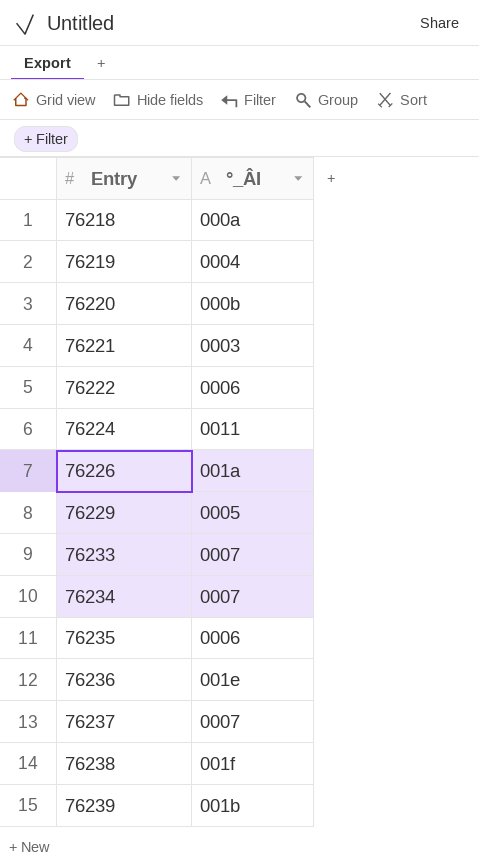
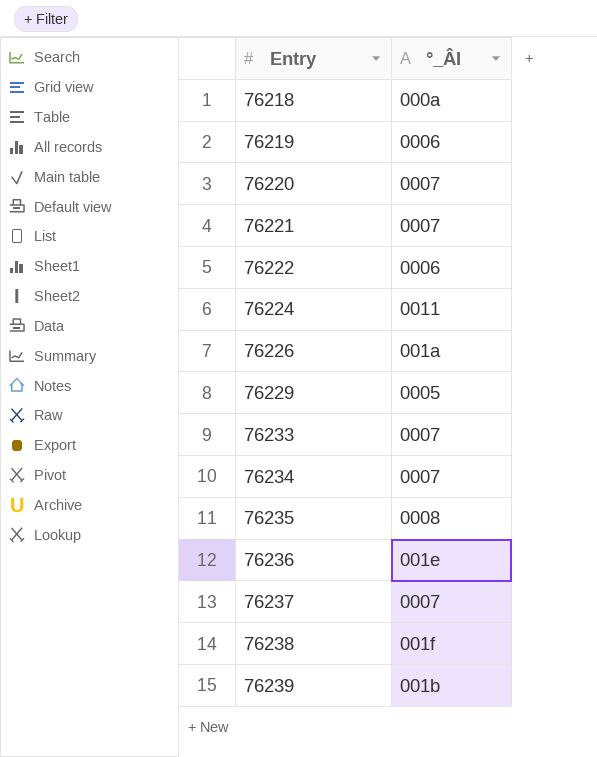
76219 | °_ÂI: 0004 -> 0006
76220 | °_ÂI: 000b -> 0007
76221 | °_ÂI: 0003 -> 0007
76235 | °_ÂI: 0006 -> 0008

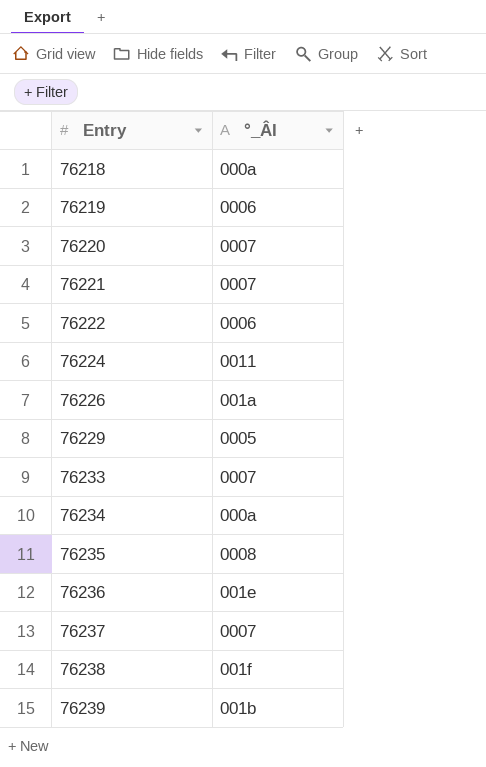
76234 | °_ÂI: 0007 -> 000a

